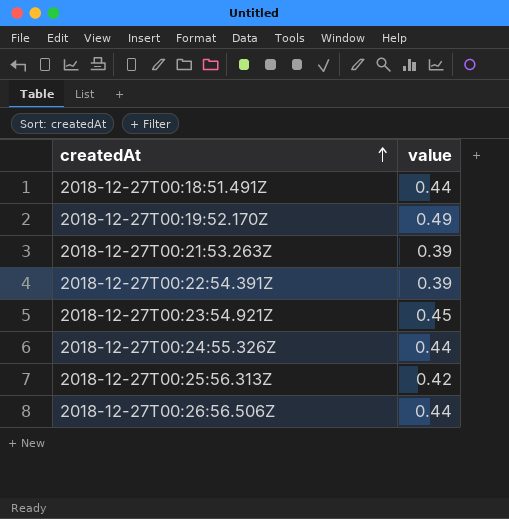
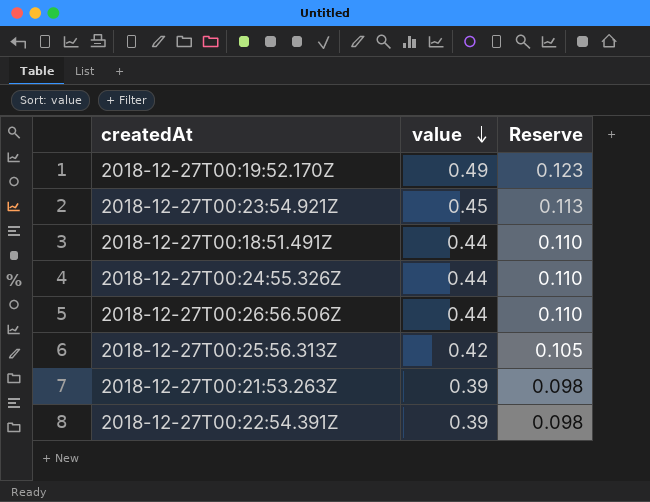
row order: createdAt ascending -> value descending
column Reserve | formula: none -> [value] * 0.25

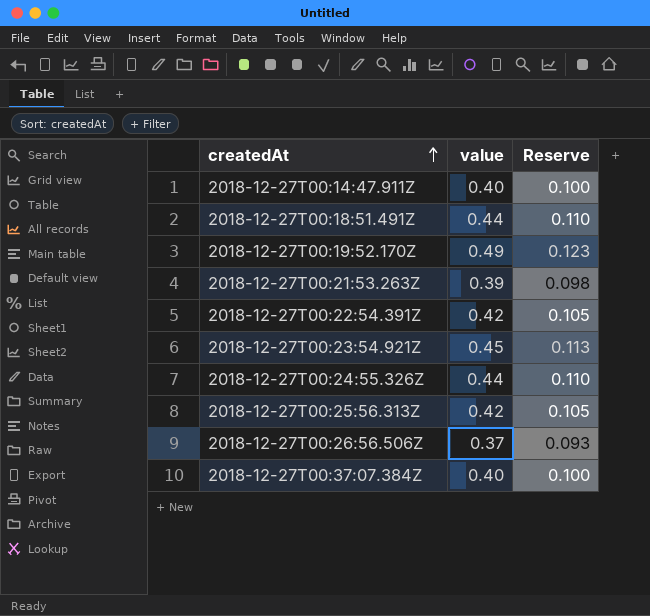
row order: value descending -> createdAt ascending
row 2018-12-27T00:14:47.911Z: none -> 0.40 | 0.100
2018-12-27T00:22:54.391Z | value: 0.39 -> 0.42
2018-12-27T00:22:54.391Z | Reserve: 0.098 -> 0.105
2018-12-27T00:26:56.506Z | value: 0.44 -> 0.37
2018-12-27T00:26:56.506Z | Reserve: 0.110 -> 0.093
row 2018-12-27T00:37:07.384Z: none -> 0.40 | 0.100

